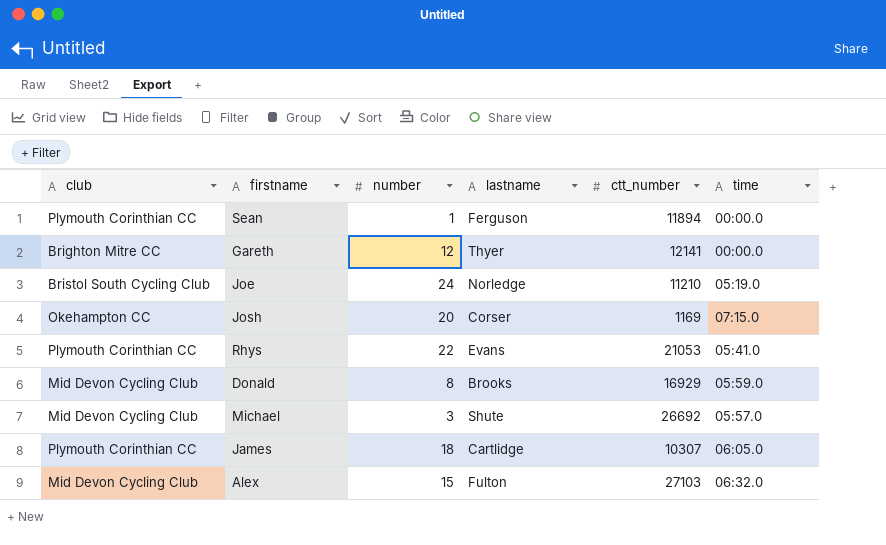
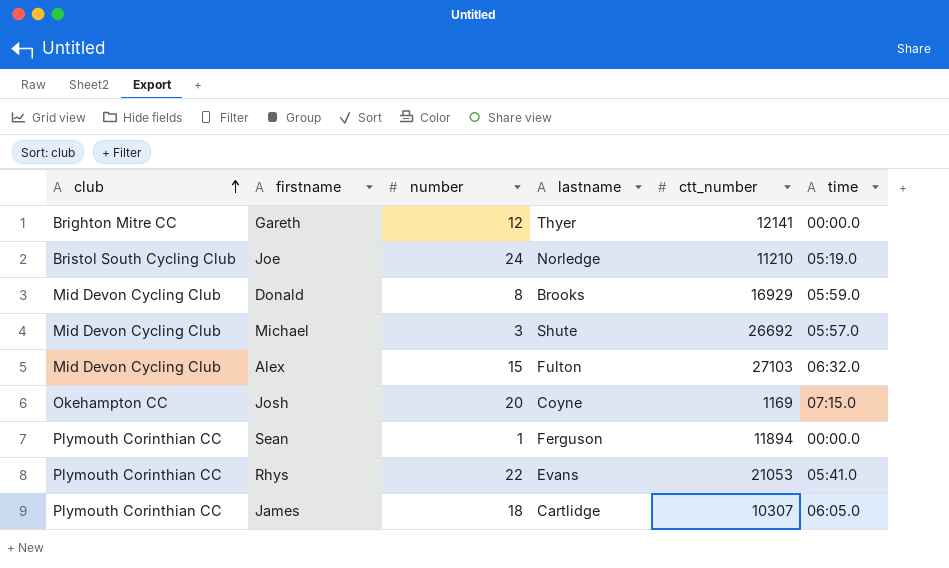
row order: none -> club ascending
Josh | lastname: Corser -> Coyne

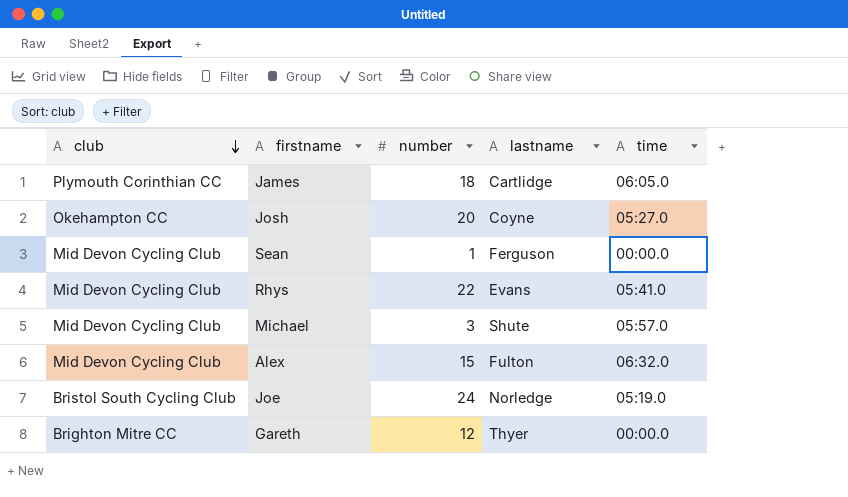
row order: club ascending -> club descending
column ctt_number | position: 5 -> none
row Donald: Mid Devon Cycling Club | 8 | Brooks | 16929 | 05:59.0 -> none
Josh | time: 07:15.0 -> 05:27.0
Sean | club: Plymouth Corinthian CC -> Mid Devon Cycling Club
Rhys | club: Plymouth Corinthian CC -> Mid Devon Cycling Club

